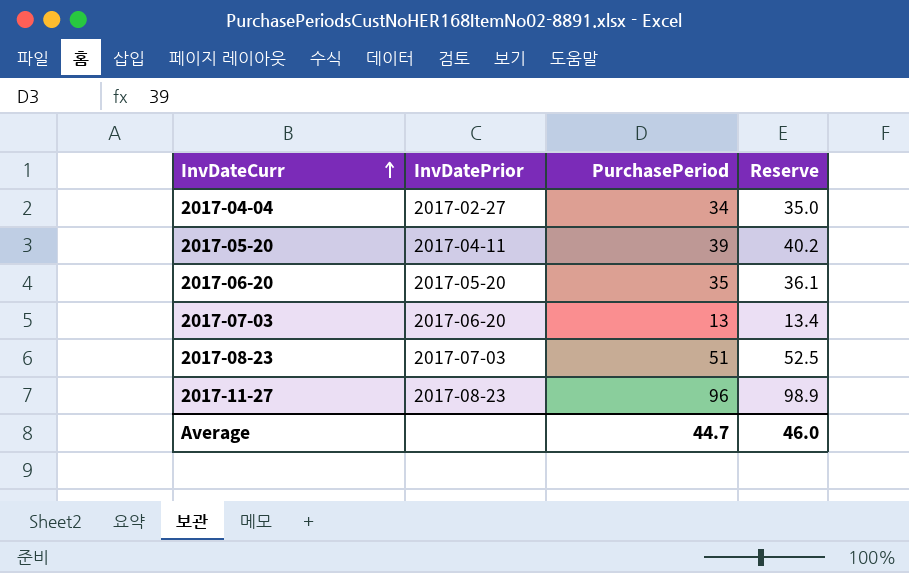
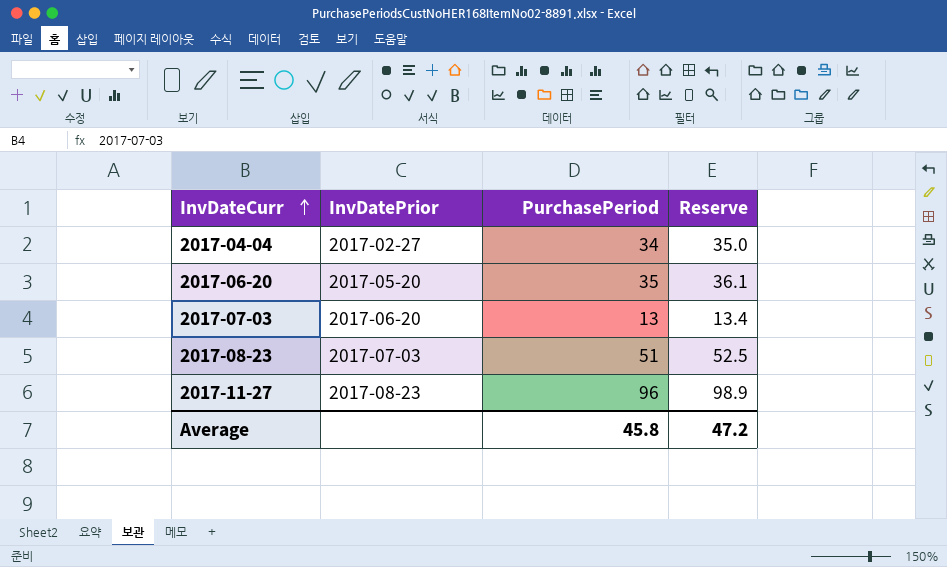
row 2017-05-20: 2017-04-11 | 39 | 40.2 -> none
Average | PurchasePeriod: 44.7 -> 45.8
Average | Reserve: 46.0 -> 47.2

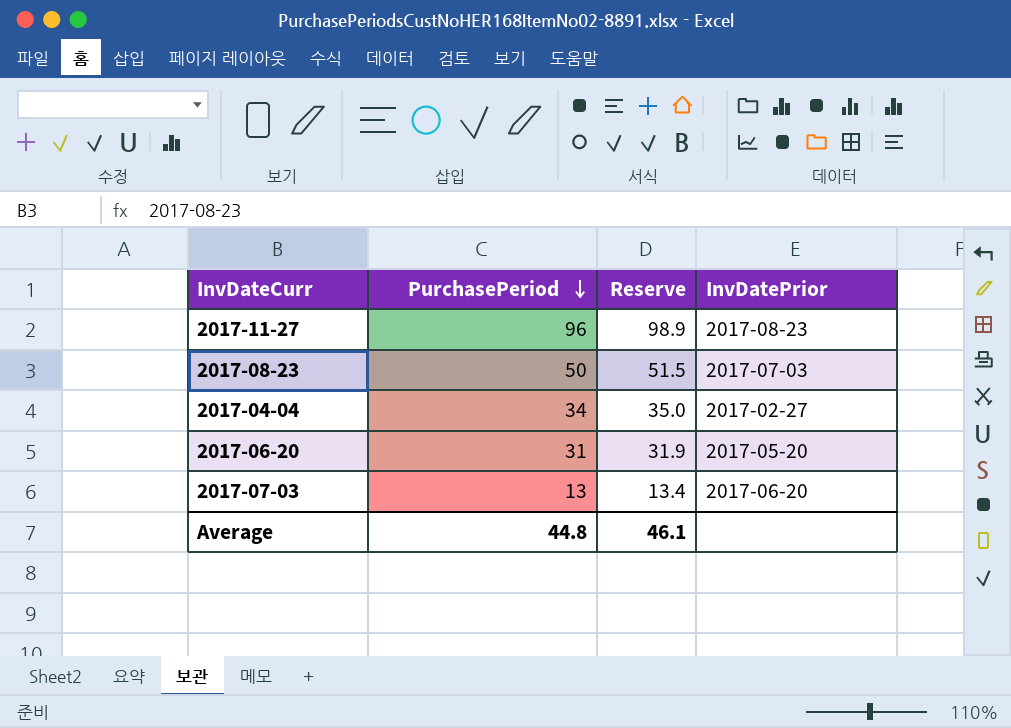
row order: InvDateCurr ascending -> PurchasePeriod descending
column InvDatePrior | position: 2 -> 4
2017-08-23 | PurchasePeriod: 51 -> 50
2017-08-23 | Reserve: 52.5 -> 51.5
2017-06-20 | PurchasePeriod: 35 -> 31
2017-06-20 | Reserve: 36.1 -> 31.9
Average | PurchasePeriod: 45.8 -> 44.8
Average | Reserve: 47.2 -> 46.1

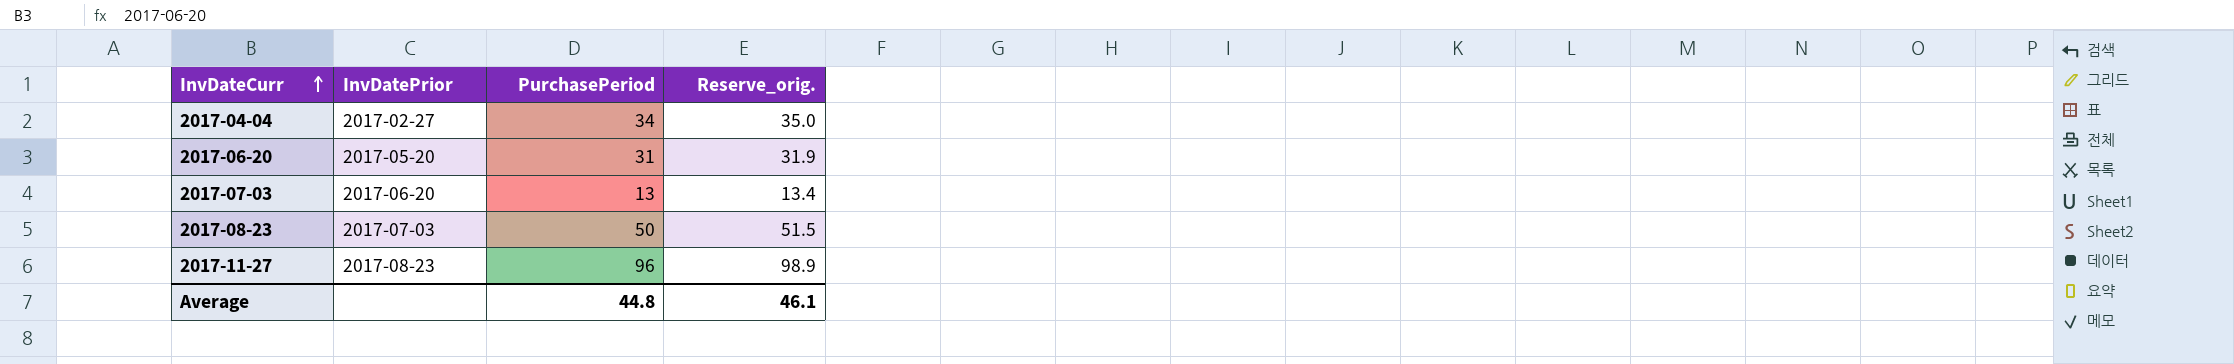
row order: PurchasePeriod descending -> InvDateCurr ascending
column InvDatePrior | position: 4 -> 2
column name: Reserve -> Reserve_orig.

